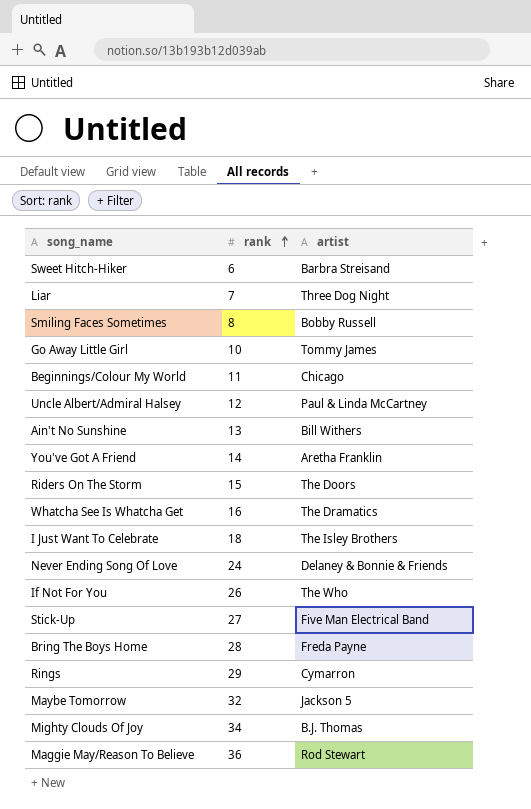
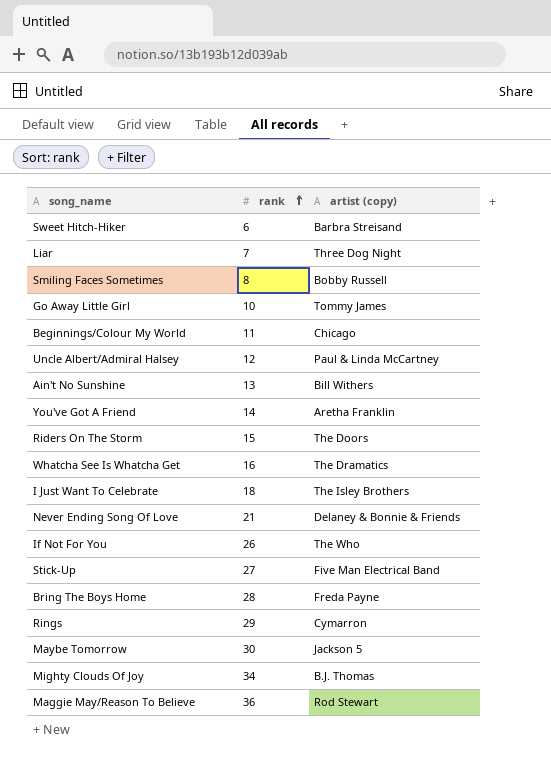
column name: artist -> artist (copy)
Never Ending Song Of Love | rank: 24 -> 21
Maybe Tomorrow | rank: 32 -> 30

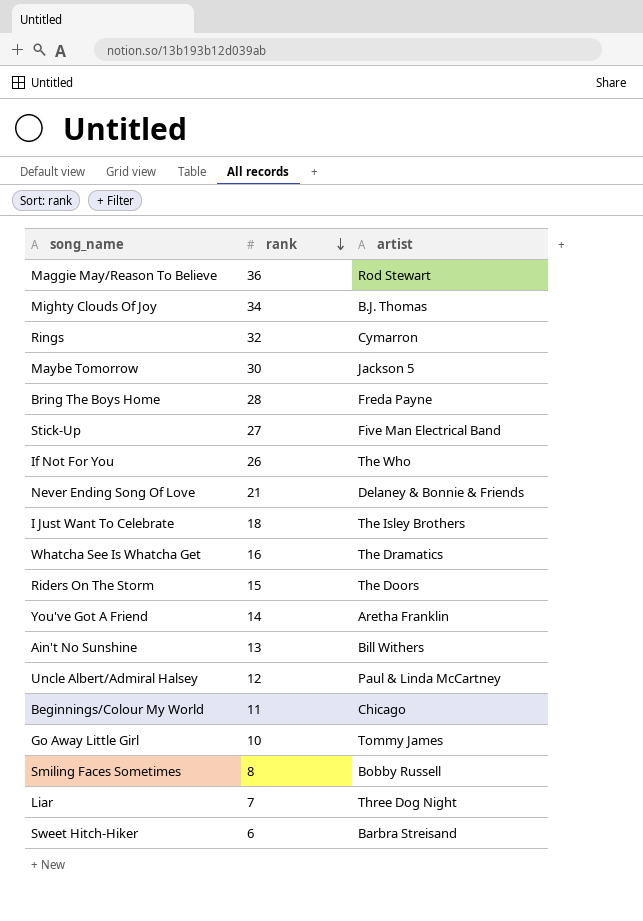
row order: rank ascending -> rank descending
column name: artist (copy) -> artist
Rings | rank: 29 -> 32

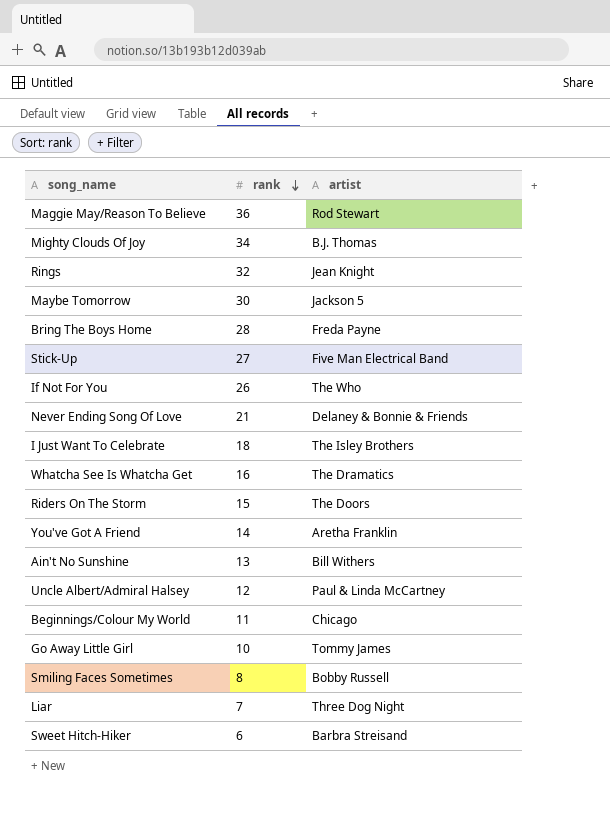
Rings | artist: Cymarron -> Jean Knight

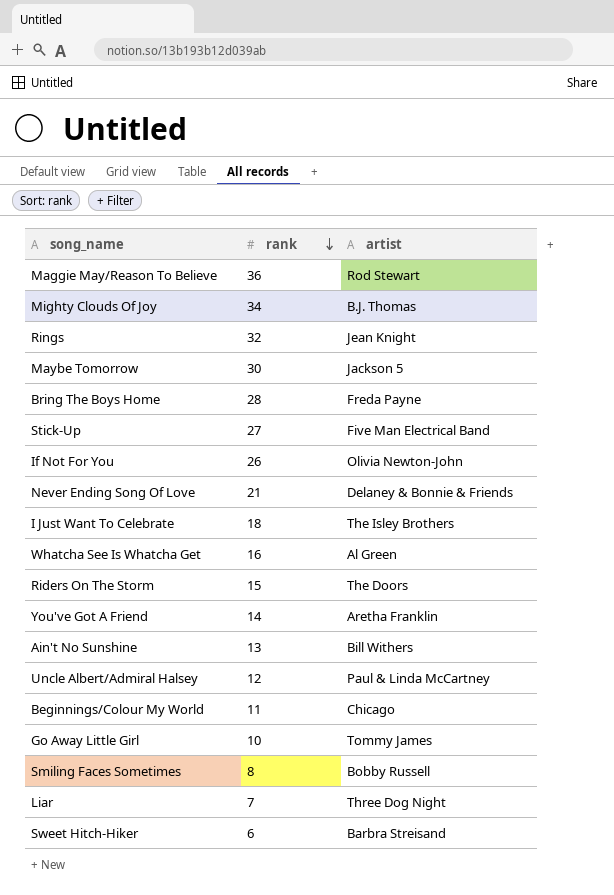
If Not For You | artist: The Who -> Olivia Newton-John
Whatcha See Is Whatcha Get | artist: The Dramatics -> Al Green

